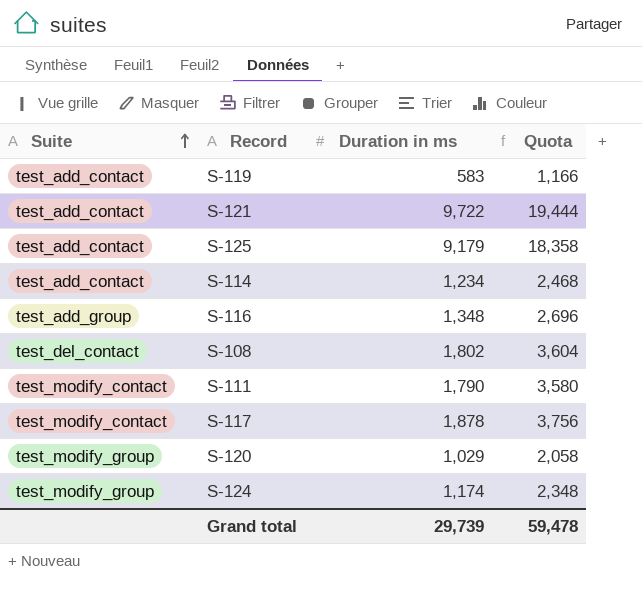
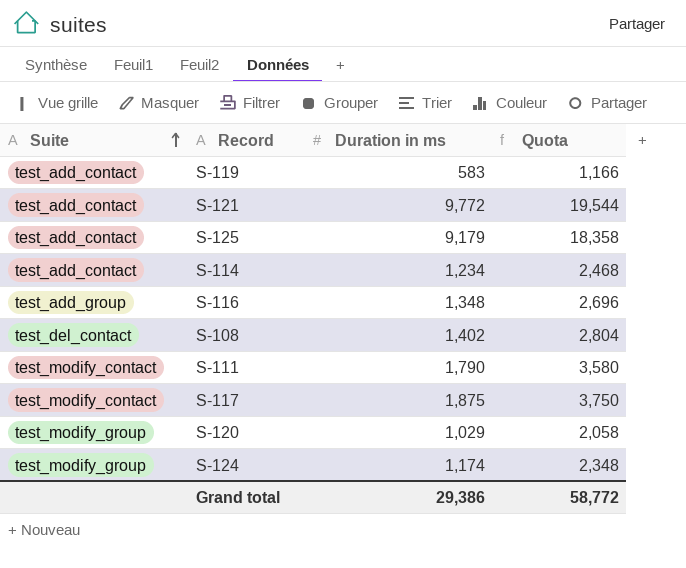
S-121 | Duration in ms: 9,722 -> 9,772
S-121 | Quota: 19,444 -> 19,544
S-108 | Duration in ms: 1,802 -> 1,402
S-108 | Quota: 3,604 -> 2,804
S-117 | Duration in ms: 1,878 -> 1,875
S-117 | Quota: 3,756 -> 3,750
Grand total | Duration in ms: 29,739 -> 29,386
Grand total | Quota: 59,478 -> 58,772

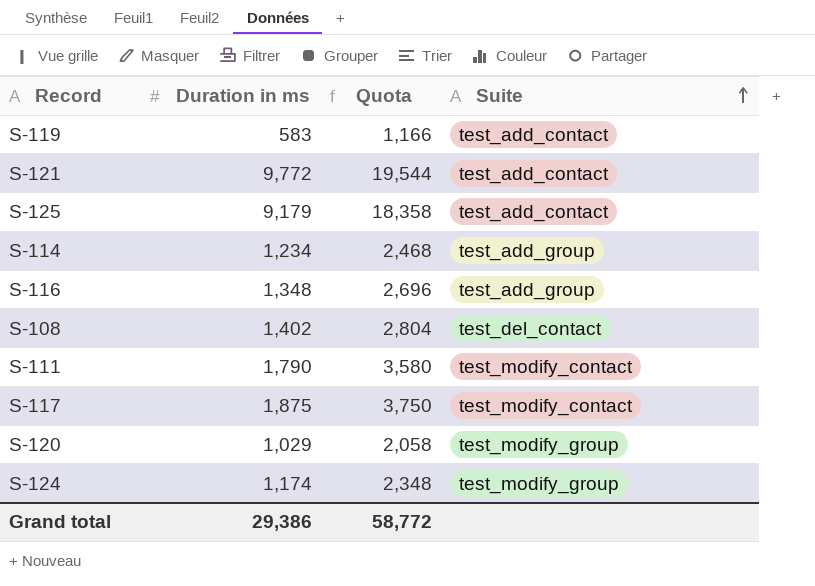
column Suite | position: 1 -> 4
S-114 | Suite: test_add_contact -> test_add_group

